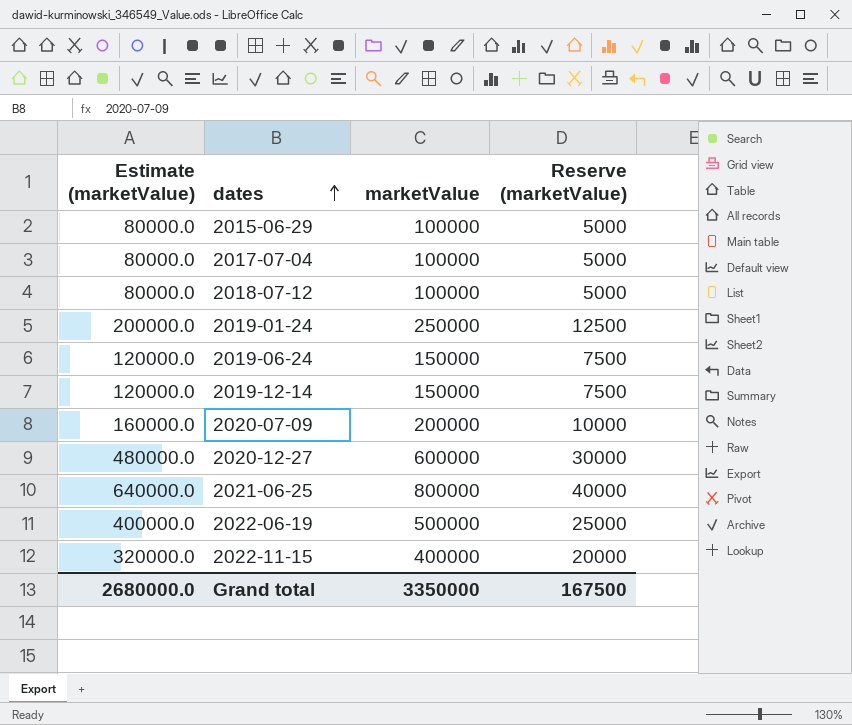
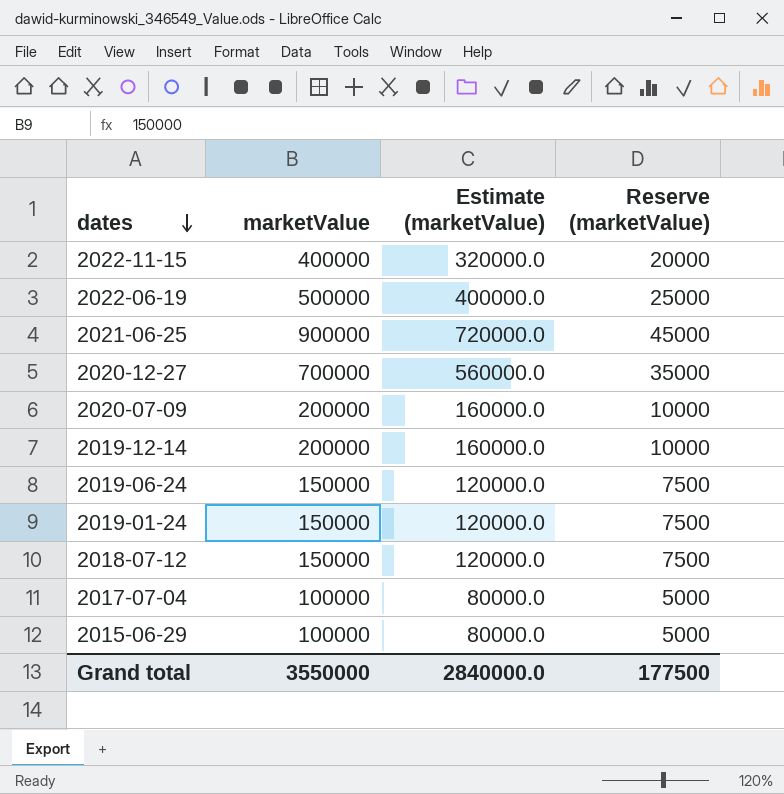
row order: dates ascending -> dates descending
column Estimate (marketValue) | position: 1 -> 3
2021-06-25 | marketValue: 800000 -> 900000
2021-06-25 | Estimate (marketValue): 640000.0 -> 720000.0
2021-06-25 | Reserve (marketValue): 40000 -> 45000
2020-12-27 | marketValue: 600000 -> 700000
2020-12-27 | Estimate (marketValue): 480000.0 -> 560000.0
2020-12-27 | Reserve (marketValue): 30000 -> 35000
2019-12-14 | marketValue: 150000 -> 200000
2019-12-14 | Estimate (marketValue): 120000.0 -> 160000.0
2019-12-14 | Reserve (marketValue): 7500 -> 10000
2019-01-24 | marketValue: 250000 -> 150000
2019-01-24 | Estimate (marketValue): 200000.0 -> 120000.0
2019-01-24 | Reserve (marketValue): 12500 -> 7500
2018-07-12 | marketValue: 100000 -> 150000
2018-07-12 | Estimate (marketValue): 80000.0 -> 120000.0
2018-07-12 | Reserve (marketValue): 5000 -> 7500
Grand total | marketValue: 3350000 -> 3550000
Grand total | Estimate (marketValue): 2680000.0 -> 2840000.0
Grand total | Reserve (marketValue): 167500 -> 177500

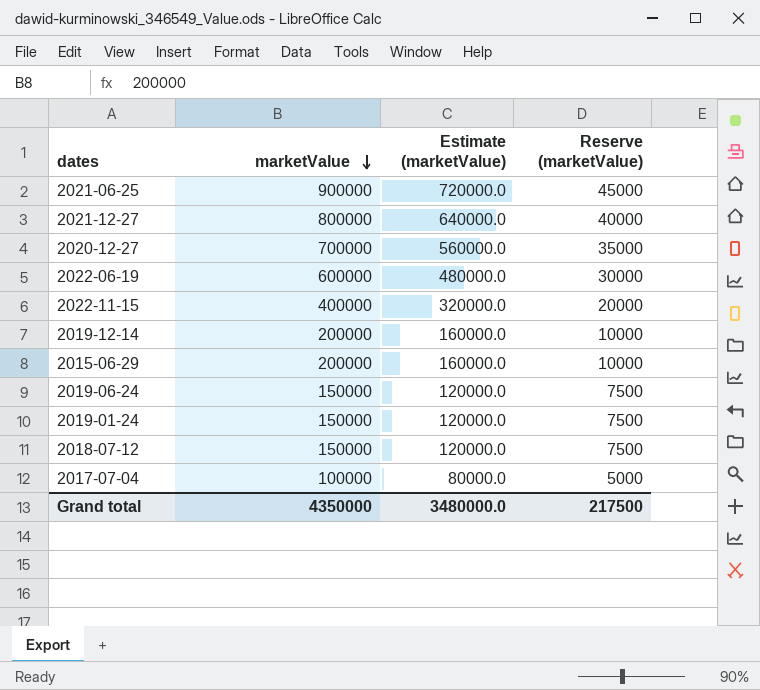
row order: dates descending -> marketValue descending
row 2020-07-09: 200000 | 160000.0 | 10000 -> none
row 2021-12-27: none -> 800000 | 640000.0 | 40000
2022-06-19 | marketValue: 500000 -> 600000
2022-06-19 | Estimate (marketValue): 400000.0 -> 480000.0
2022-06-19 | Reserve (marketValue): 25000 -> 30000
2015-06-29 | marketValue: 100000 -> 200000
2015-06-29 | Estimate (marketValue): 80000.0 -> 160000.0
2015-06-29 | Reserve (marketValue): 5000 -> 10000
Grand total | marketValue: 3550000 -> 4350000
Grand total | Estimate (marketValue): 2840000.0 -> 3480000.0
Grand total | Reserve (marketValue): 177500 -> 217500

